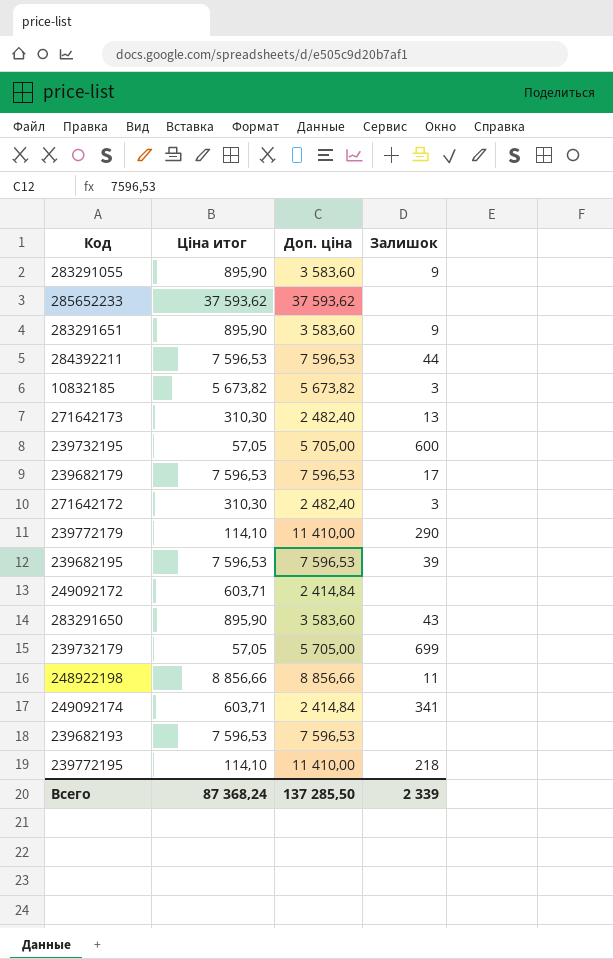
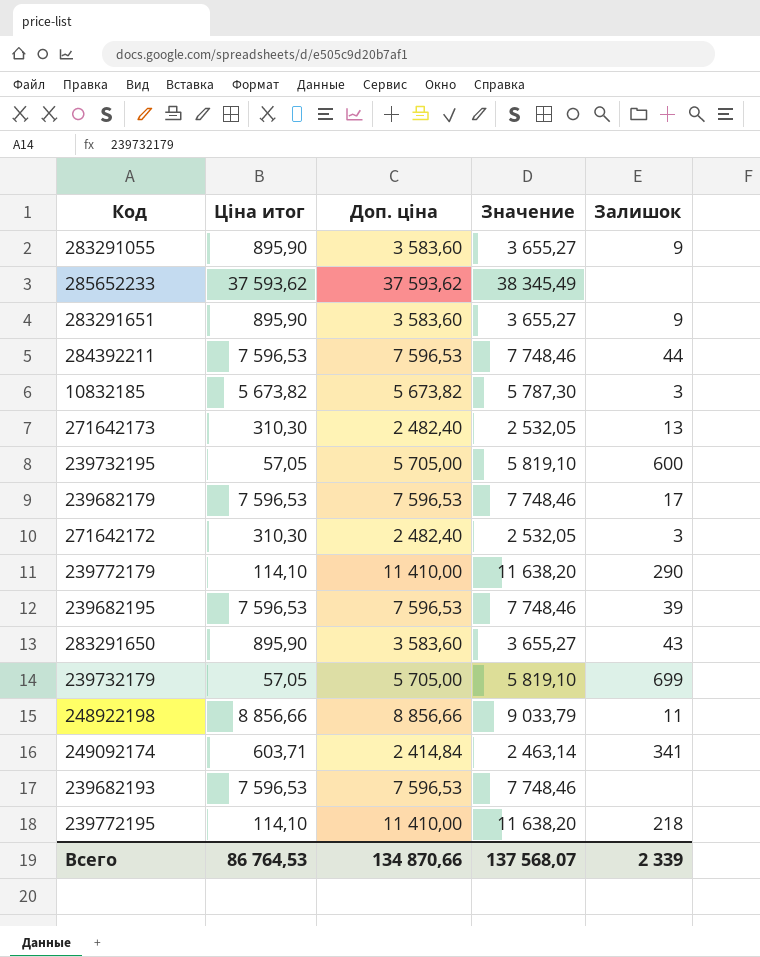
column Значение | formula: none -> [Доп. ціна] * 1,02
row 249092172: 603,71 | 2 414,84 | none -> none
Всего | Ціна итог: 87 368,24 -> 86 764,53
Всего | Доп. ціна: 137 285,50 -> 134 870,66

